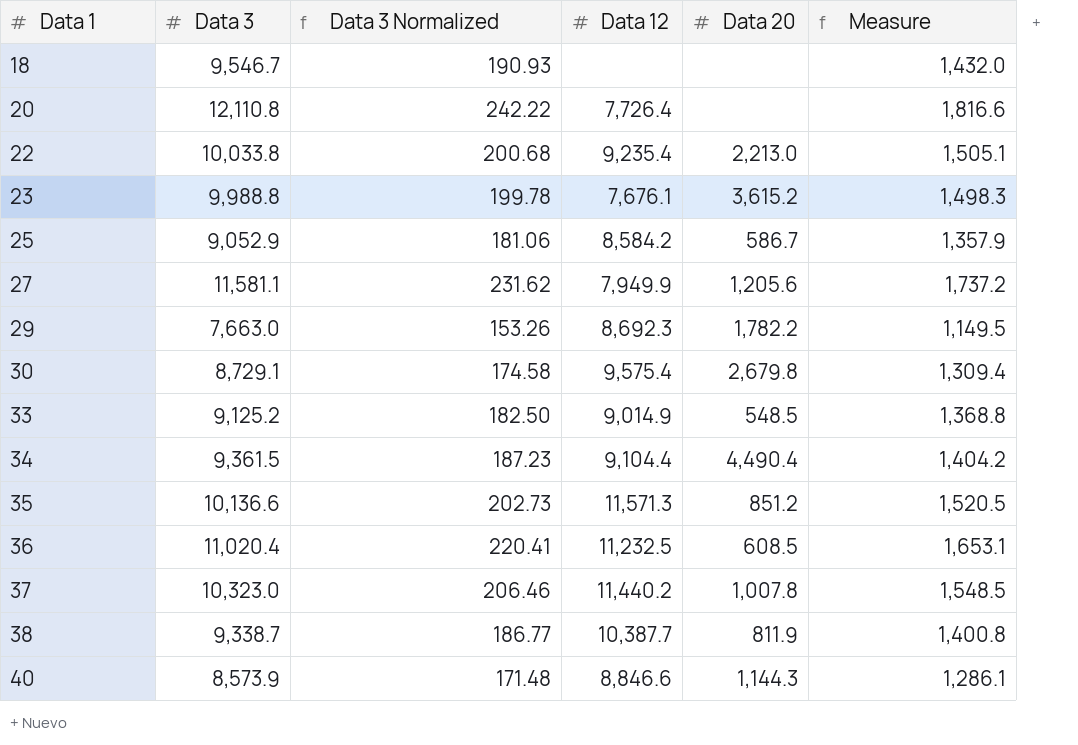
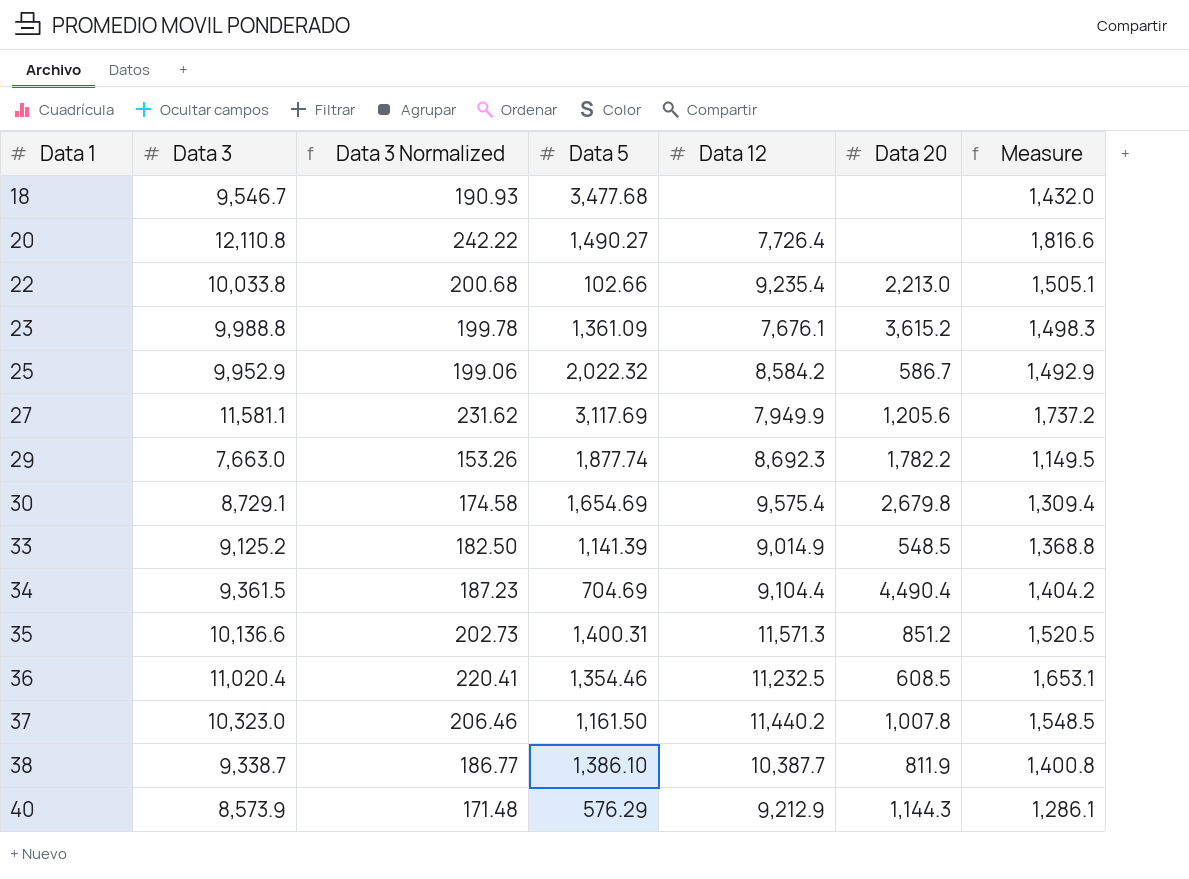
column Data 5 | position: none -> 4
25 | Data 3: 9,052.9 -> 9,952.9
25 | Data 3 Normalized: 181.06 -> 199.06
25 | Measure: 1,357.9 -> 1,492.9
40 | Data 12: 8,846.6 -> 9,212.9

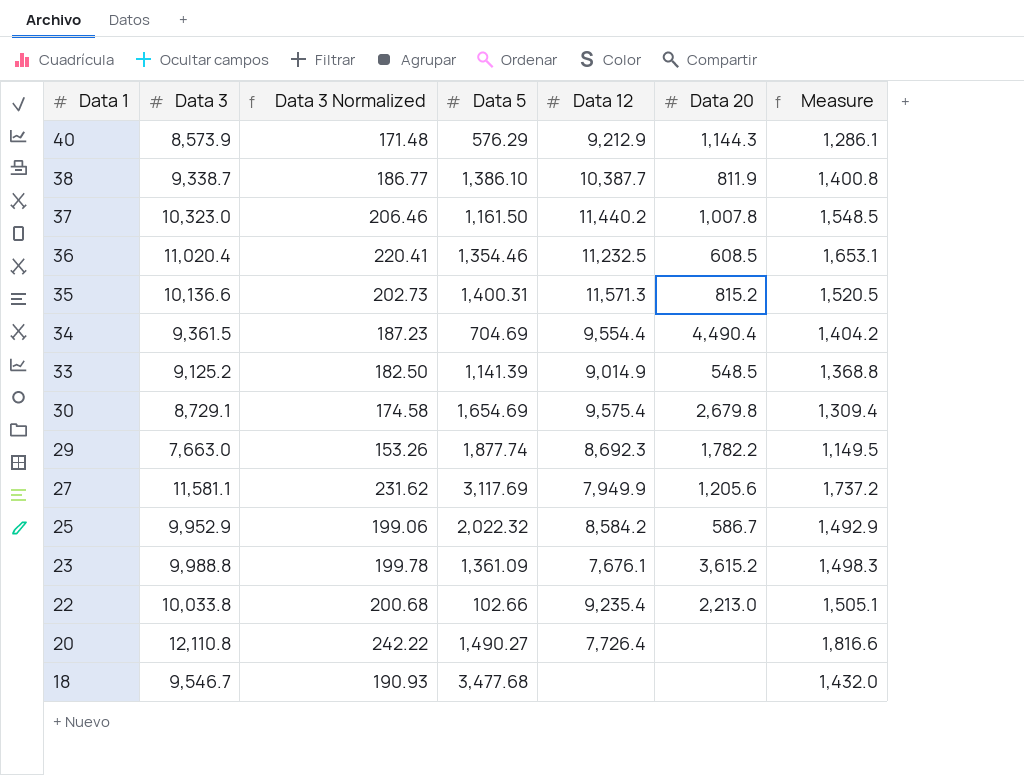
row order: Data 1 ascending -> Data 1 descending
35 | Data 20: 851.2 -> 815.2
34 | Data 12: 9,104.4 -> 9,554.4

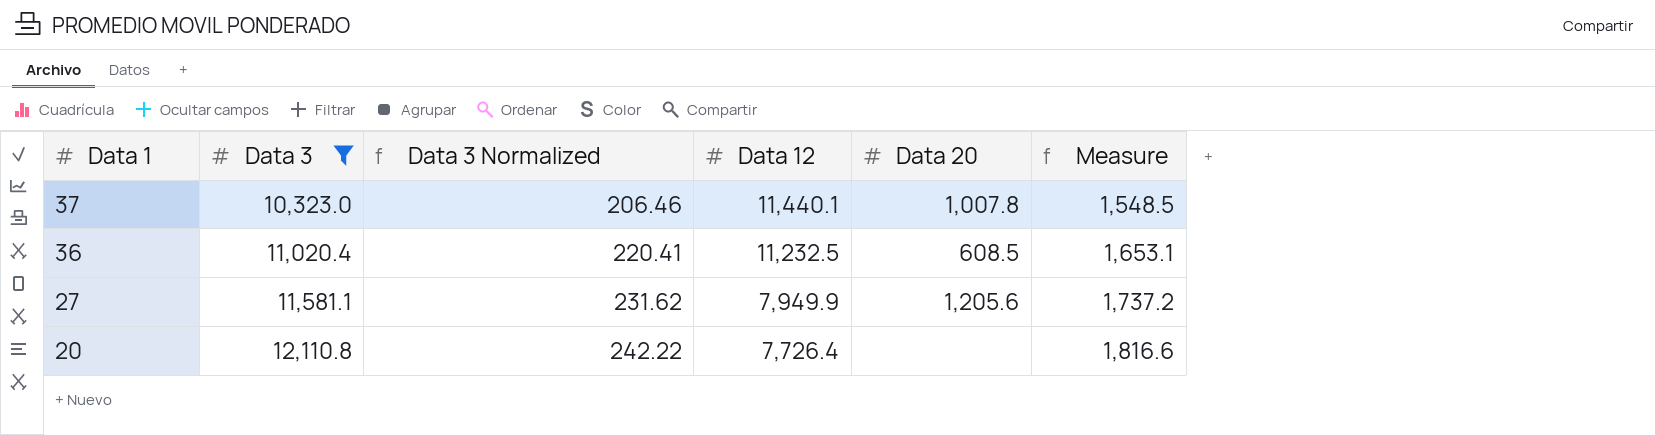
filter: none -> Data 3 >= 10,323.0
column Data 5 | position: 4 -> none
37 | Data 12: 11,440.2 -> 11,440.1

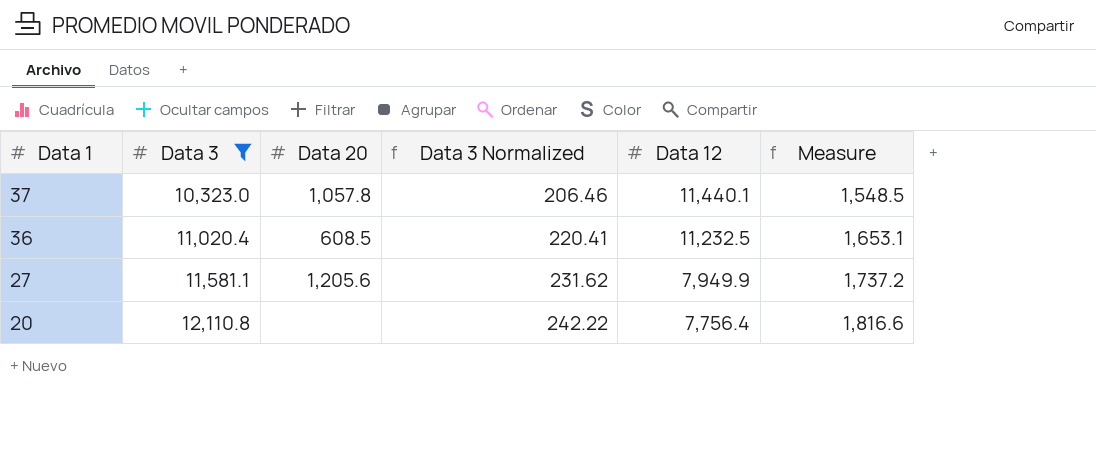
column Data 20 | position: 5 -> 3
37 | Data 20: 1,007.8 -> 1,057.8
20 | Data 12: 7,726.4 -> 7,756.4

